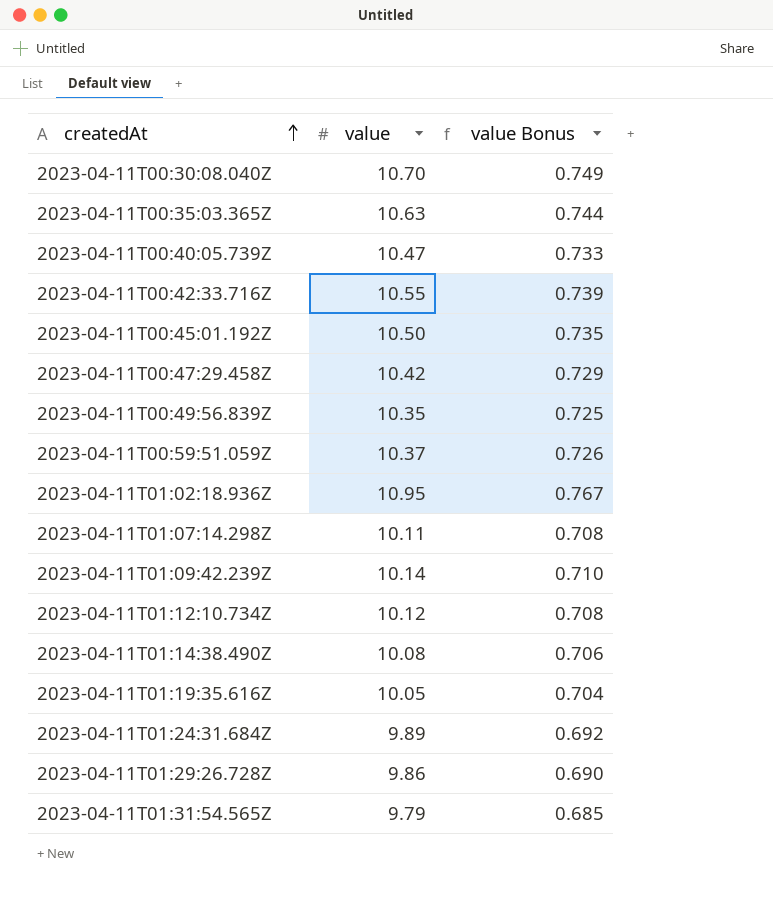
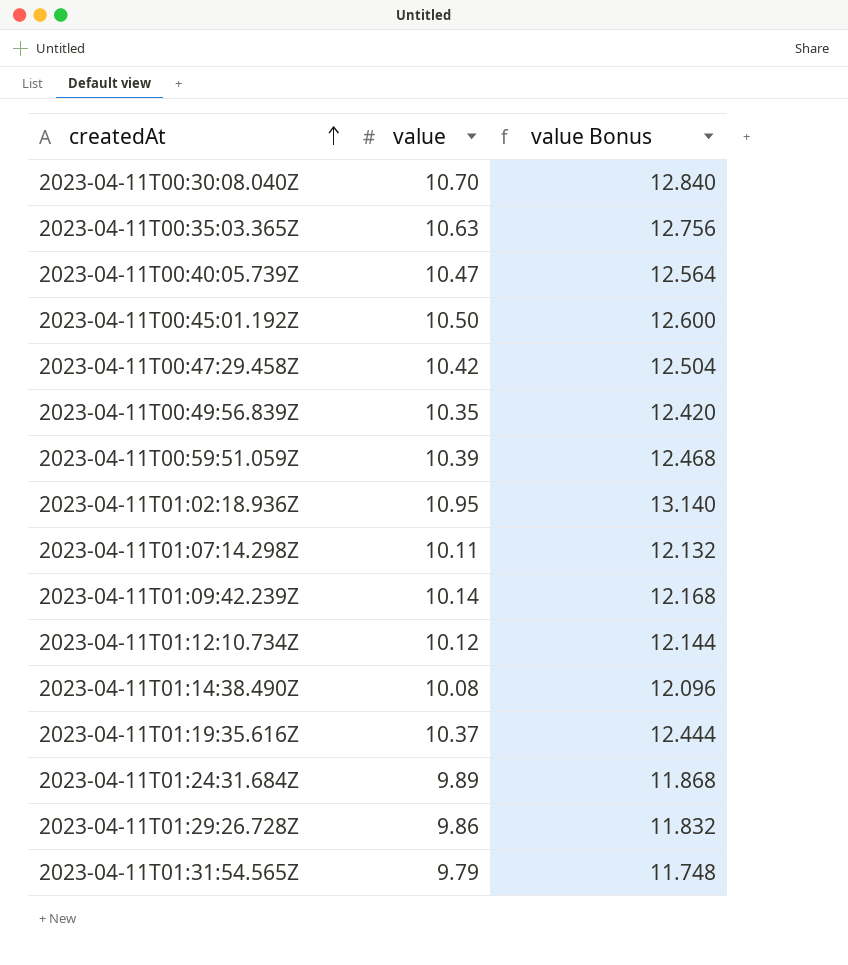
column value Bonus | formula: [value] * 0.07 -> [value] * 1.2
row 2023-04-11T00:42:33.716Z: 10.55 | 0.739 -> none
2023-04-11T00:59:51.059Z | value: 10.37 -> 10.39
2023-04-11T01:19:35.616Z | value: 10.05 -> 10.37

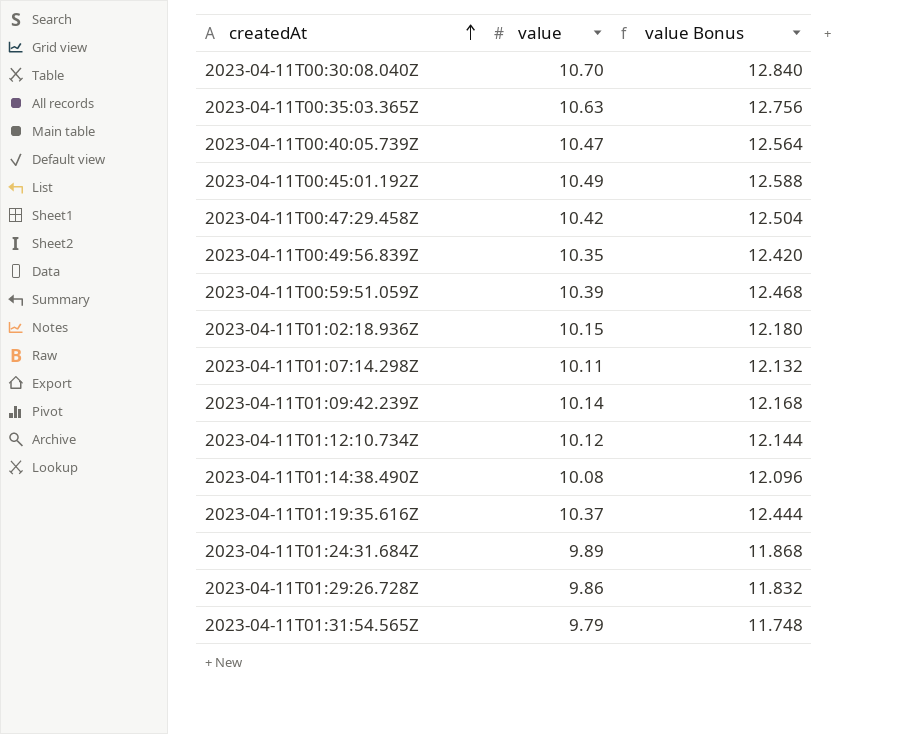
2023-04-11T00:45:01.192Z | value: 10.50 -> 10.49
2023-04-11T00:45:01.192Z | value Bonus: 12.600 -> 12.588
2023-04-11T01:02:18.936Z | value: 10.95 -> 10.15
2023-04-11T01:02:18.936Z | value Bonus: 13.140 -> 12.180

